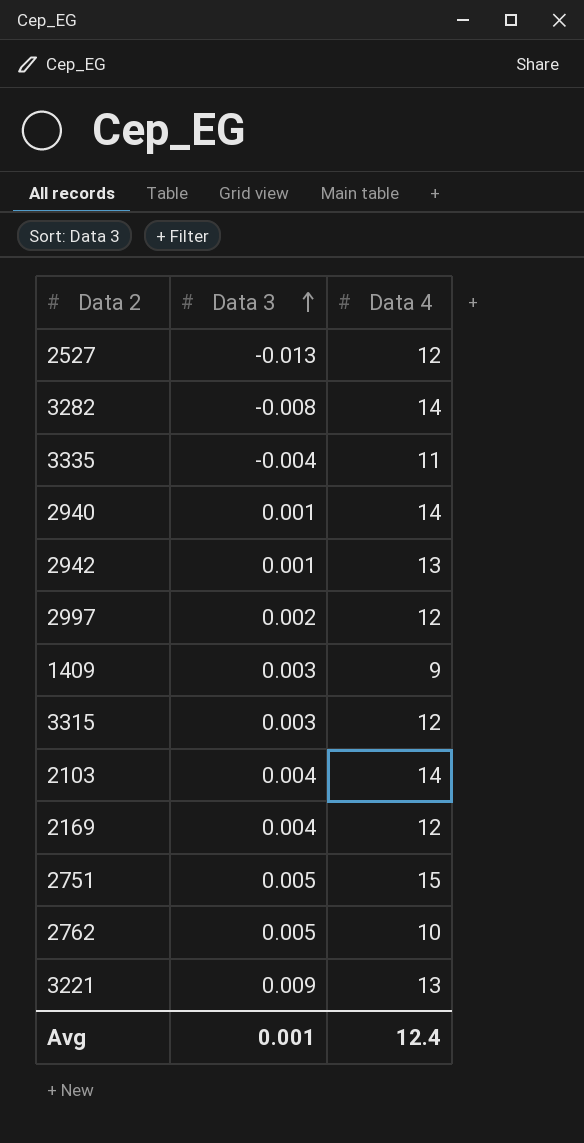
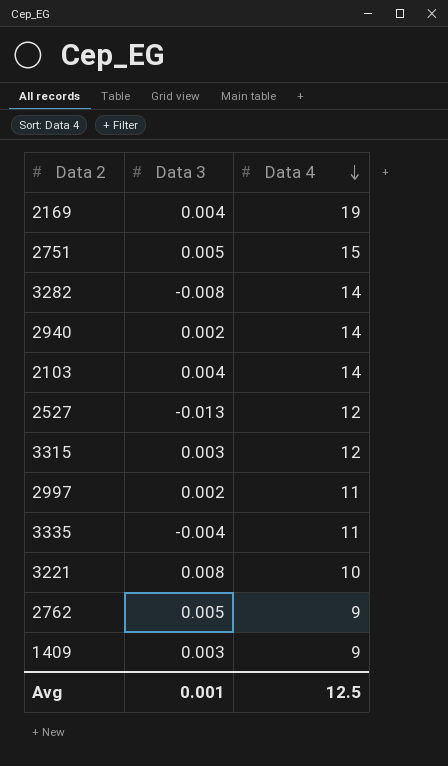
row order: Data 3 ascending -> Data 4 descending
row 2942: 0.001 | 13 -> none
2169 | Data 4: 12 -> 19
2940 | Data 3: 0.001 -> 0.002
2997 | Data 4: 12 -> 11
3221 | Data 3: 0.009 -> 0.008
3221 | Data 4: 13 -> 10
2762 | Data 4: 10 -> 9
Avg | Data 4: 12.4 -> 12.5

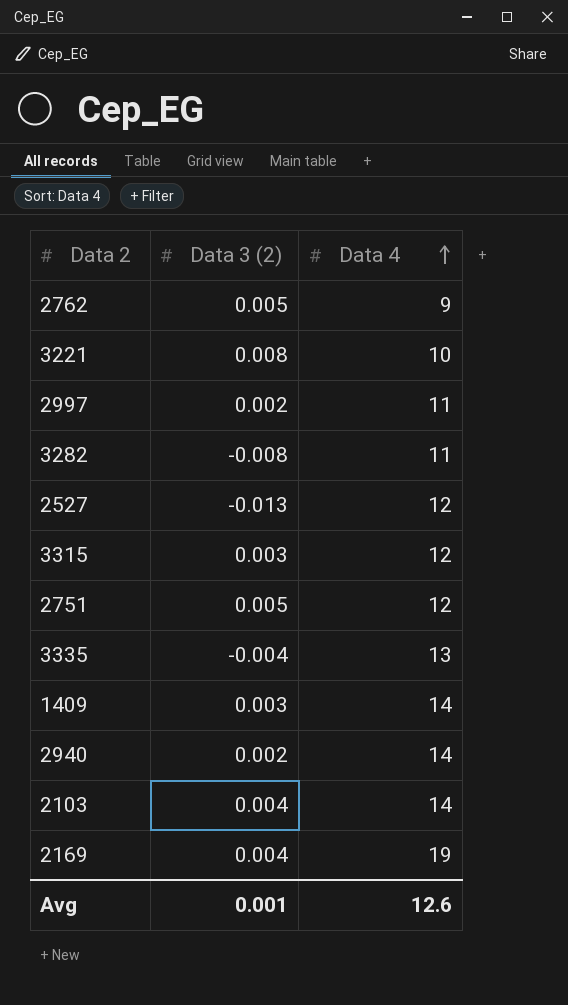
row order: Data 4 descending -> Data 4 ascending
column name: Data 3 -> Data 3 (2)
3282 | Data 4: 14 -> 11
2751 | Data 4: 15 -> 12
3335 | Data 4: 11 -> 13
1409 | Data 4: 9 -> 14
Avg | Data 4: 12.5 -> 12.6

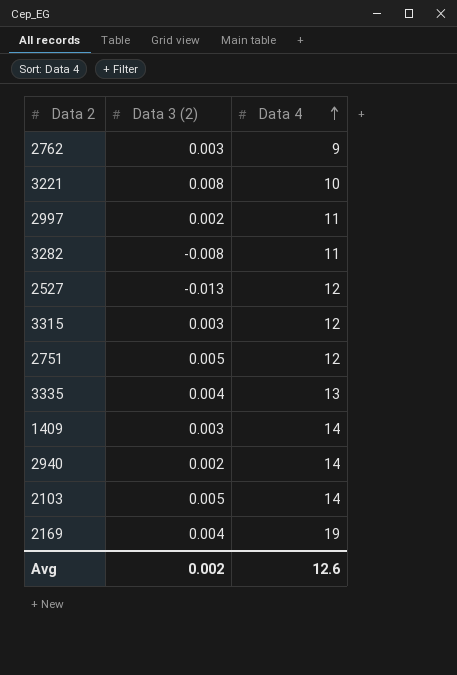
2762 | Data 3 (2): 0.005 -> 0.003
3335 | Data 3 (2): -0.004 -> 0.004
2103 | Data 3 (2): 0.004 -> 0.005
Avg | Data 3 (2): 0.001 -> 0.002

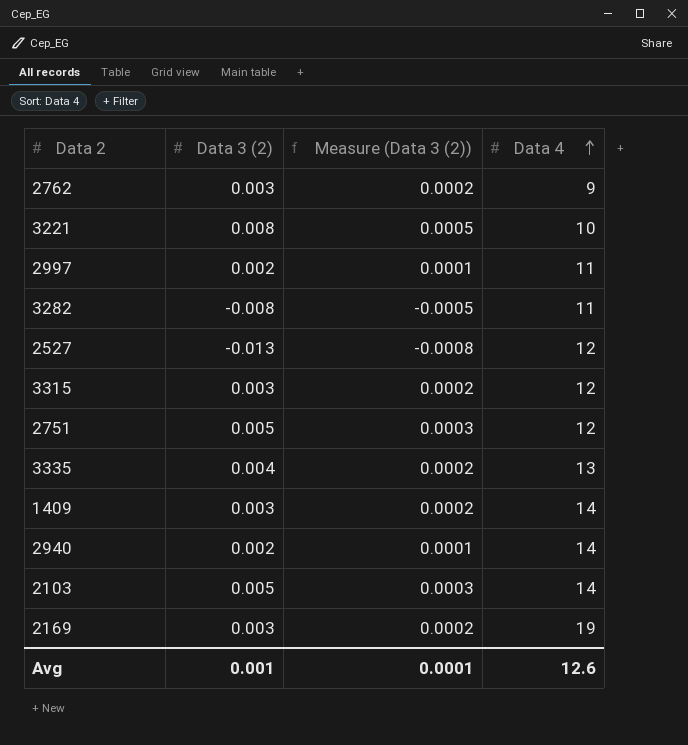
column Measure (Data 3 (2)) | formula: none -> [Data 3 (2)] * 0.06
2169 | Data 3 (2): 0.004 -> 0.003
Avg | Data 3 (2): 0.002 -> 0.001

